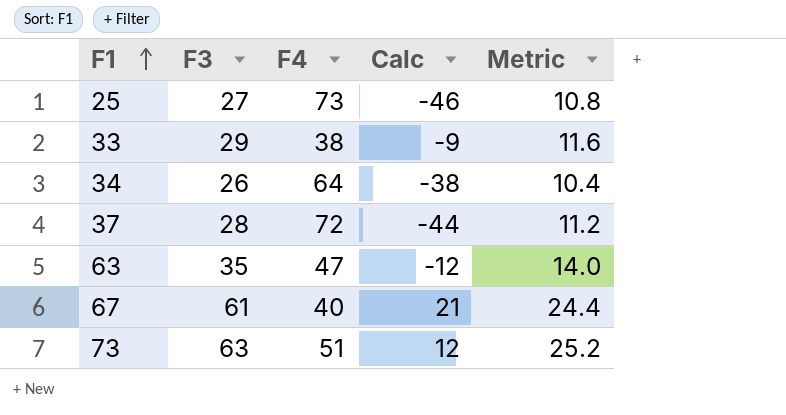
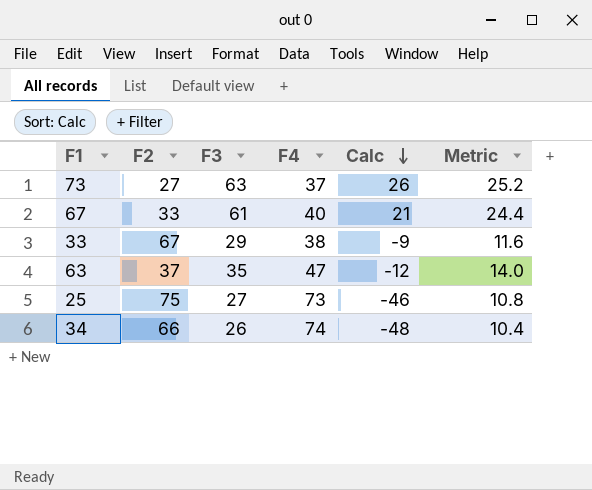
row order: F1 ascending -> Calc descending
column F2 | position: none -> 2
row 37: 28 | 72 | -44 | 11.2 -> none
73 | F4: 51 -> 37
73 | Calc: 12 -> 26
34 | F4: 64 -> 74
34 | Calc: -38 -> -48

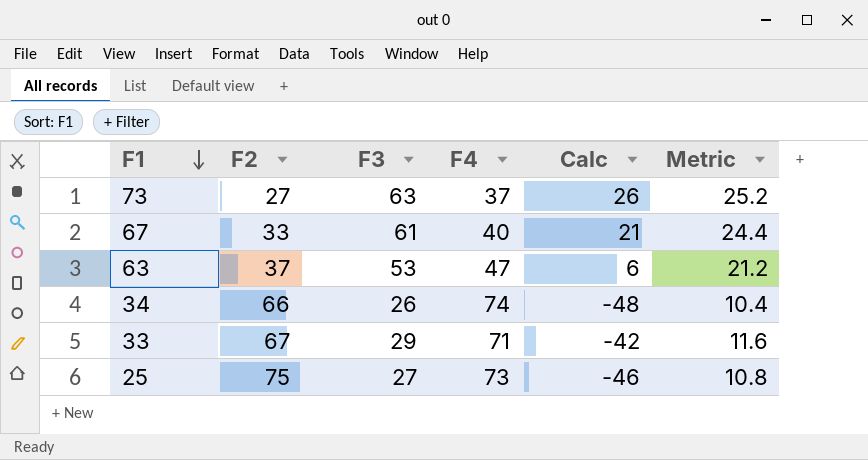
row order: Calc descending -> F1 descending
63 | F3: 35 -> 53
63 | Calc: -12 -> 6
63 | Metric: 14.0 -> 21.2
33 | F4: 38 -> 71
33 | Calc: -9 -> -42

